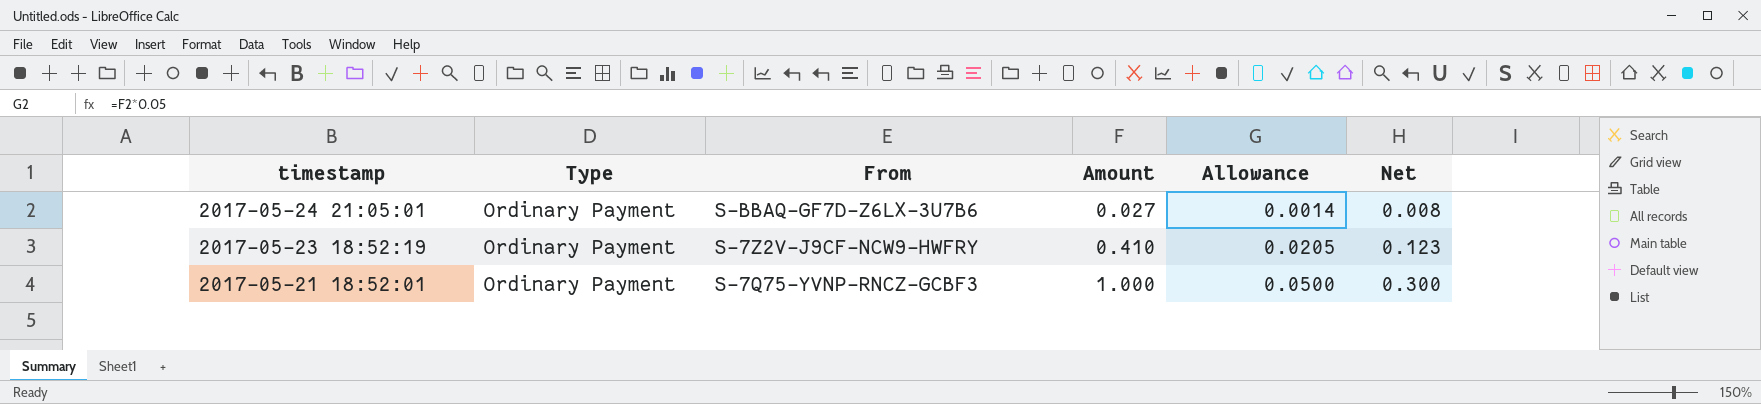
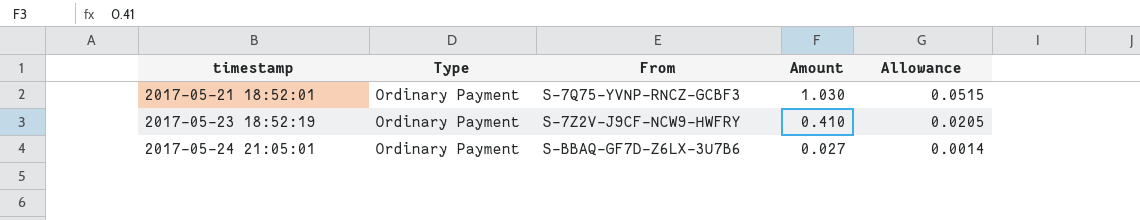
row order: timestamp descending -> timestamp ascending
column Net | formula: [Amount] * 0.3 -> none
2017-05-21 18:52:01 | Amount: 1.000 -> 1.030
2017-05-21 18:52:01 | Allowance: 0.0500 -> 0.0515

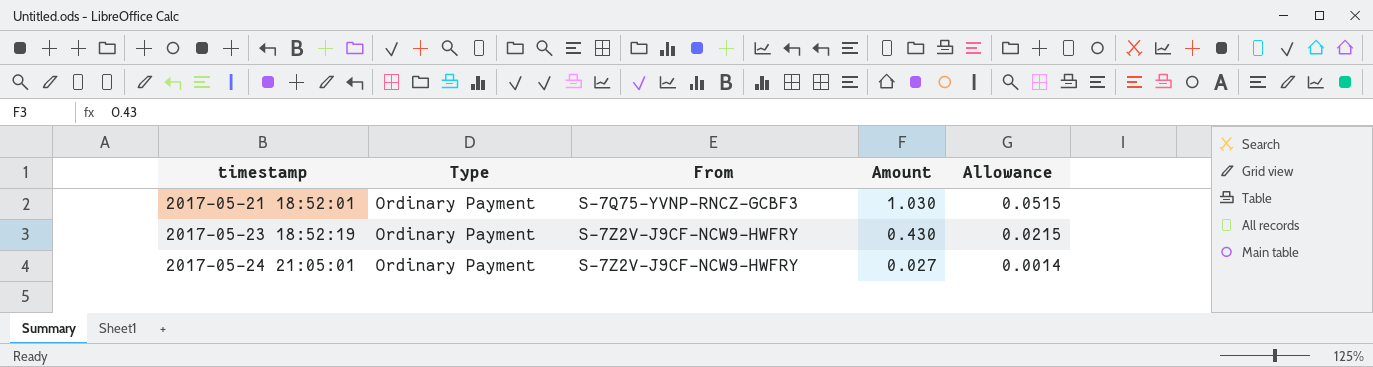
2017-05-23 18:52:19 | Amount: 0.410 -> 0.430
2017-05-23 18:52:19 | Allowance: 0.0205 -> 0.0215
2017-05-24 21:05:01 | From: S-BBAQ-GF7D-Z6LX-3U7B6 -> S-7Z2V-J9CF-NCW9-HWFRY

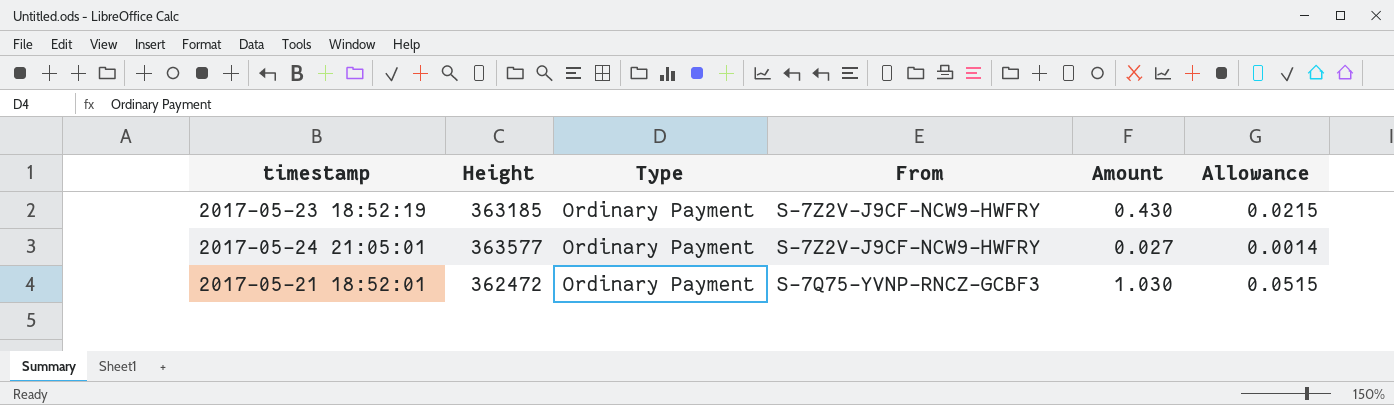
row order: timestamp ascending -> From descending
column Height | position: none -> 2

